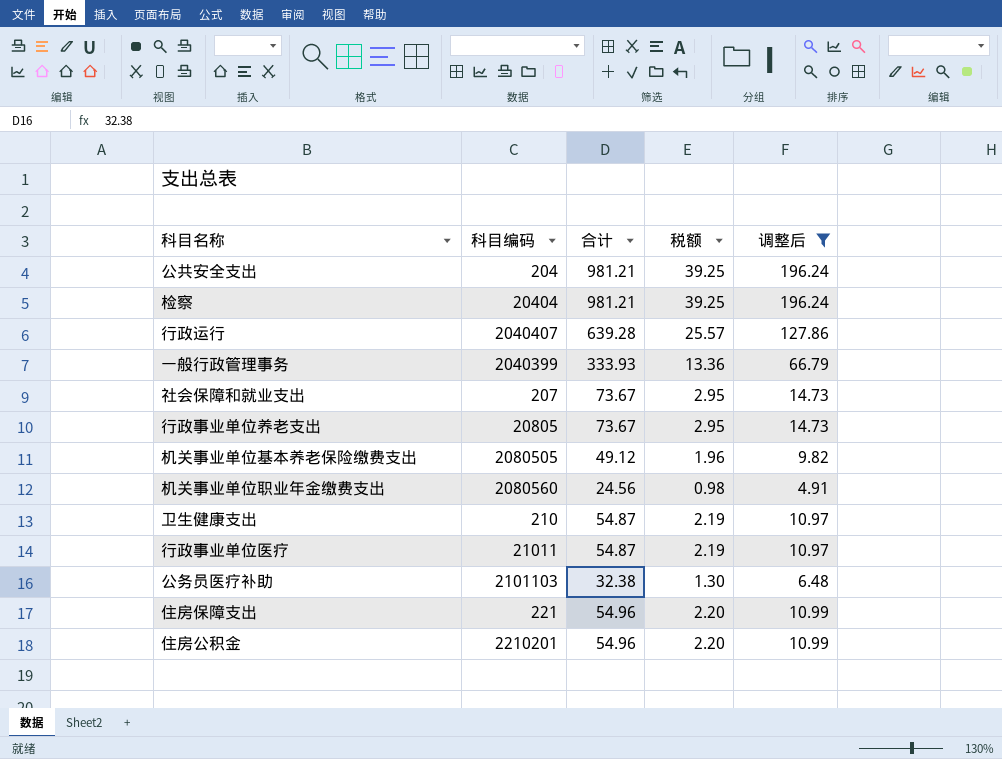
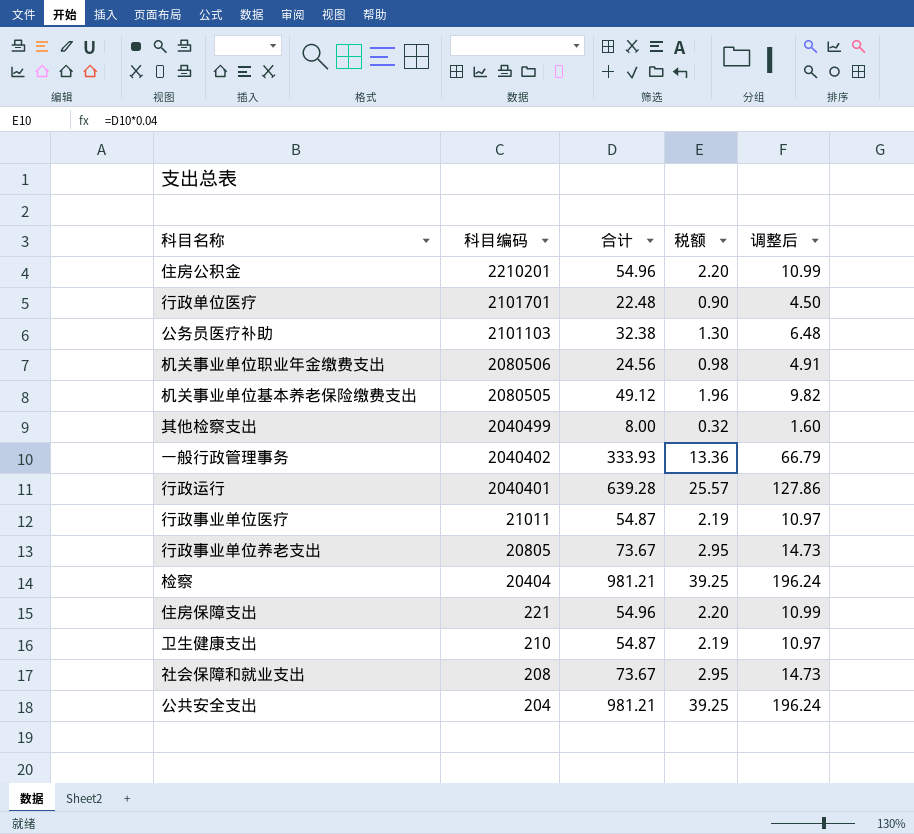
filter: 调整后 >= 4.91 -> none
row order: none -> 科目编码 descending
机关事业单位职业年金缴费支出 | 科目编码: 2080560 -> 2080506
一般行政管理事务 | 科目编码: 2040399 -> 2040402
行政运行 | 科目编码: 2040407 -> 2040401
社会保障和就业支出 | 科目编码: 207 -> 208

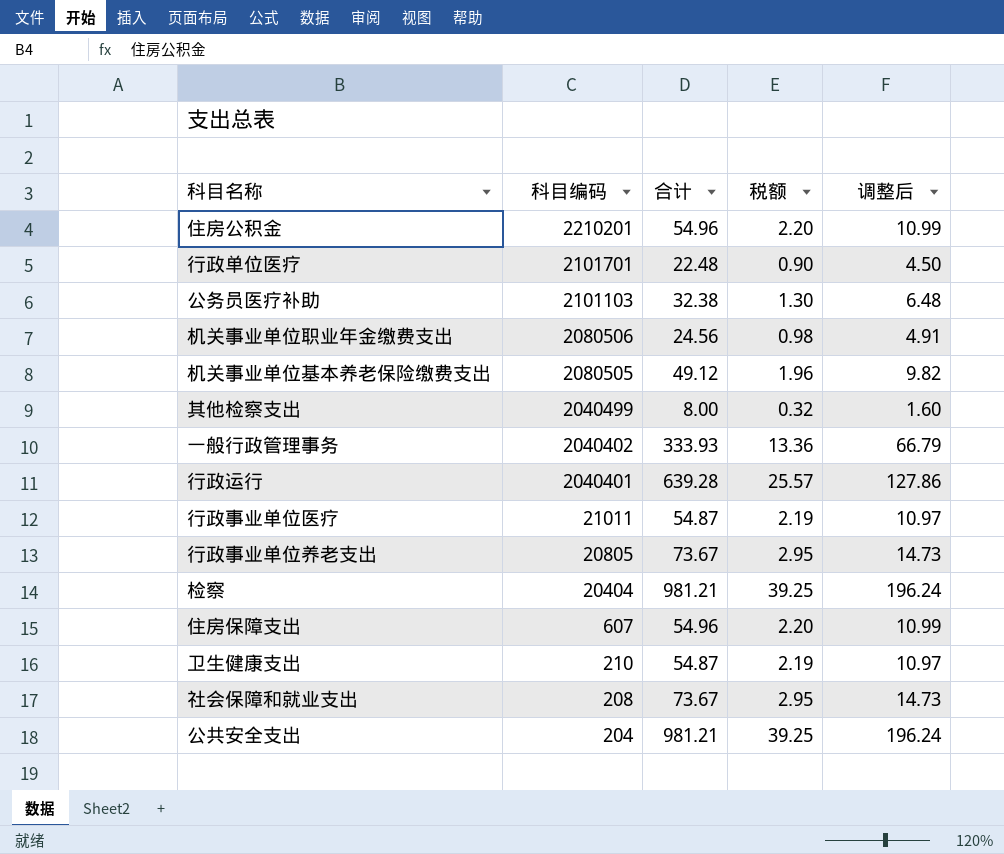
住房保障支出 | 科目编码: 221 -> 607

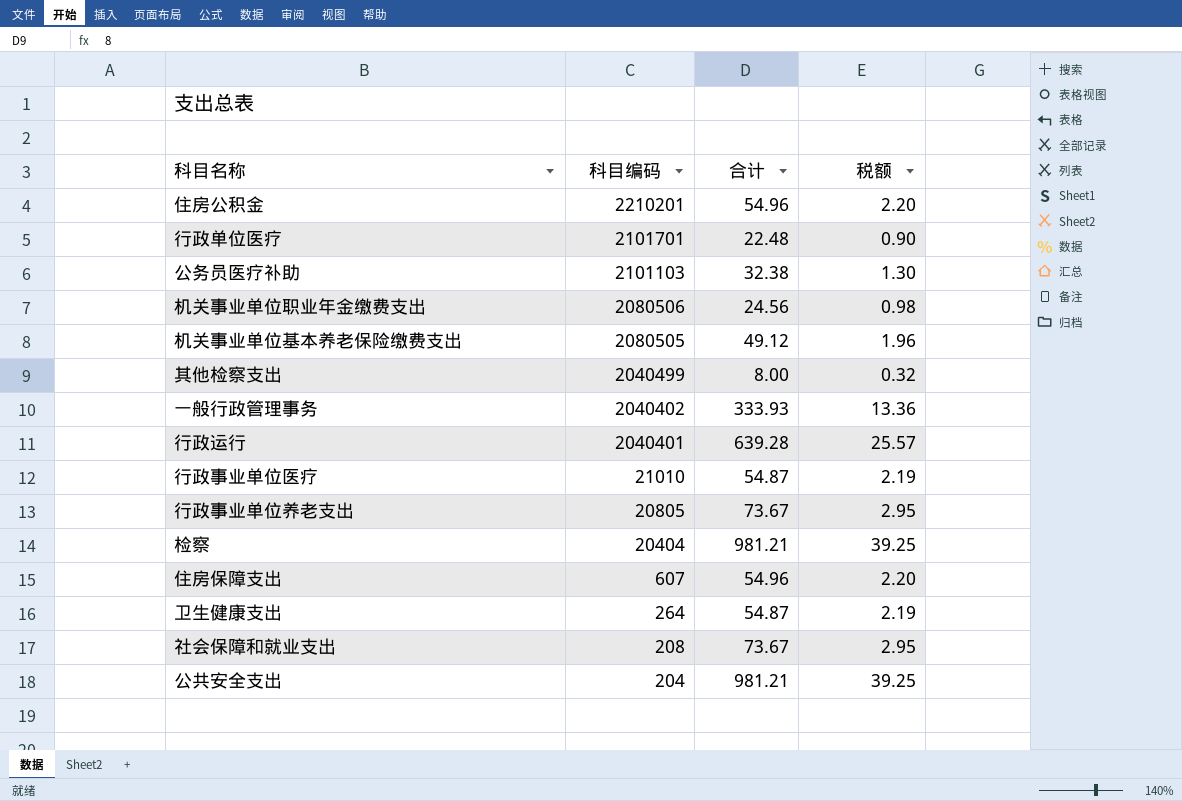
column 调整后 | formula: [合计] * 0.2 -> none
行政事业单位医疗 | 科目编码: 21011 -> 21010
卫生健康支出 | 科目编码: 210 -> 264

